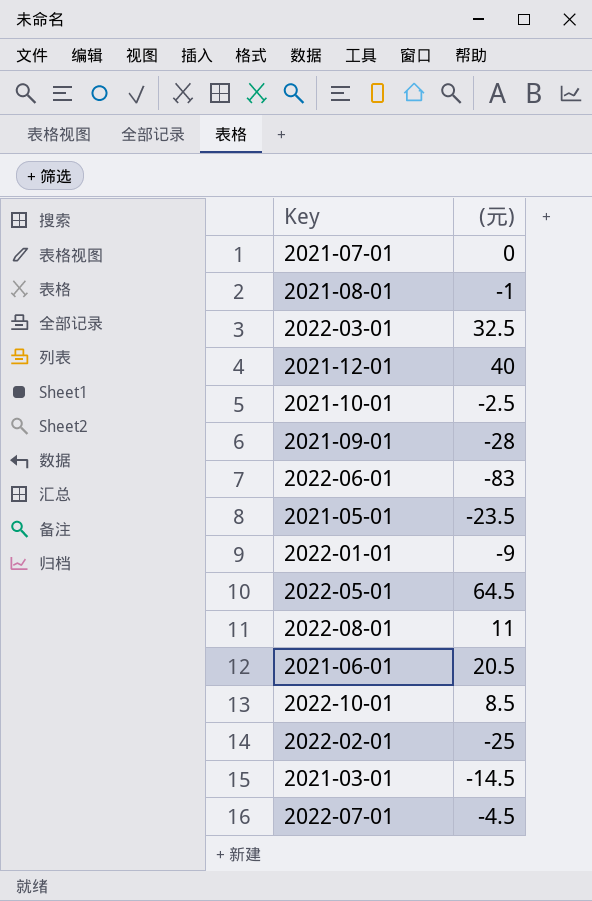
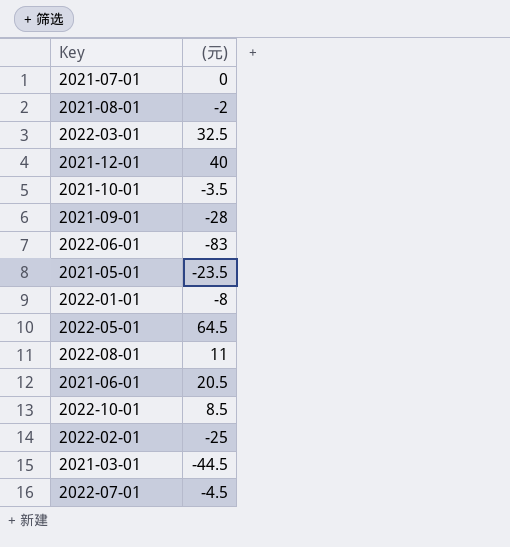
2021-08-01 | (元): -1 -> -2
2021-10-01 | (元): -2.5 -> -3.5
2022-01-01 | (元): -9 -> -8
2021-03-01 | (元): -14.5 -> -44.5

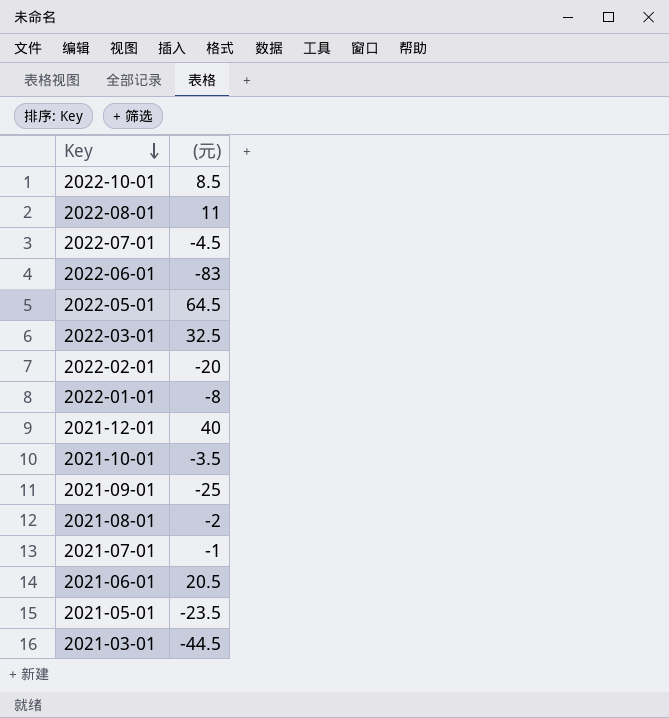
row order: none -> Key descending
2022-02-01 | (元): -25 -> -20
2021-09-01 | (元): -28 -> -25
2021-07-01 | (元): 0 -> -1

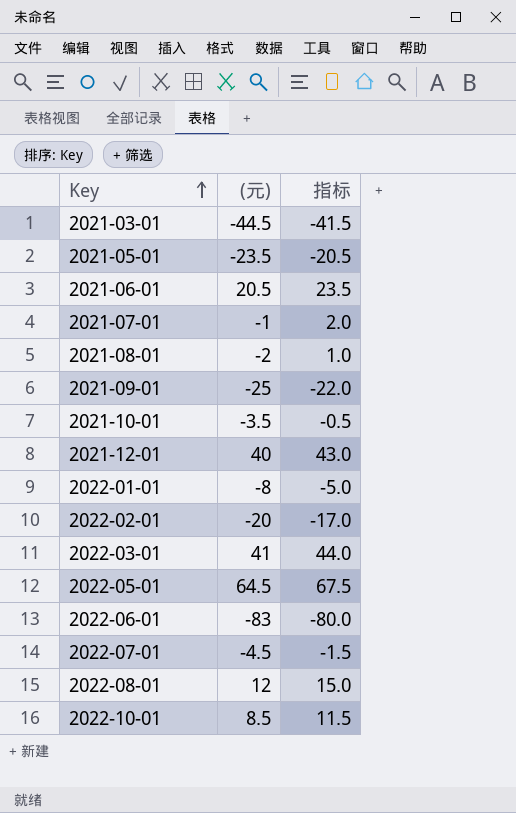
row order: Key descending -> Key ascending
column 指标 | formula: none -> [(元)] + 3
2022-03-01 | (元): 32.5 -> 41
2022-08-01 | (元): 11 -> 12

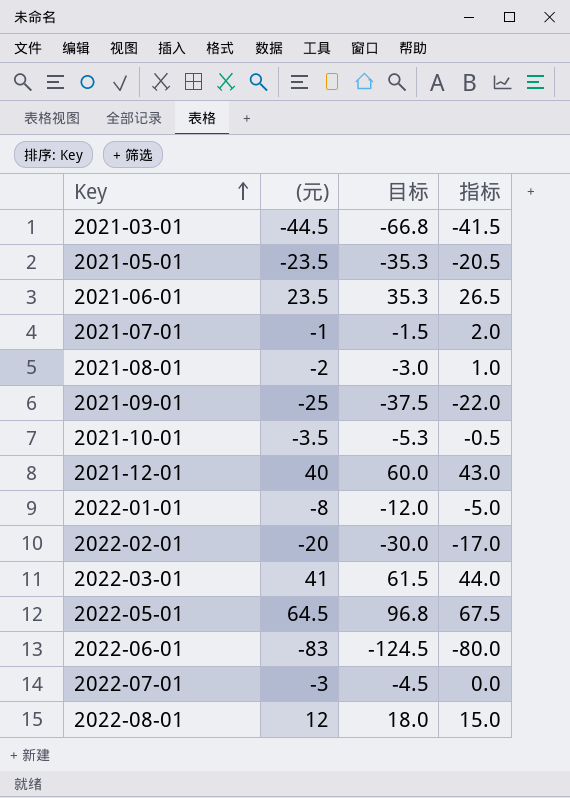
column 目标 | formula: none -> [(元)] * 1.5
row 2022-10-01: 8.5 | 11.5 -> none
2021-06-01 | (元): 20.5 -> 23.5
2021-06-01 | 指标: 23.5 -> 26.5
2022-07-01 | (元): -4.5 -> -3
2022-07-01 | 指标: -1.5 -> 0.0

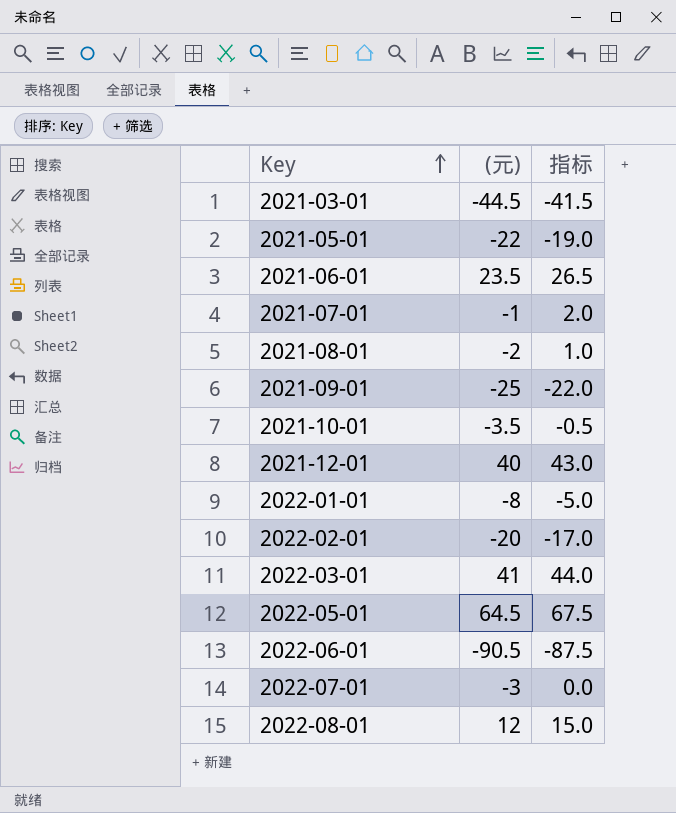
column 目标 | formula: [(元)] * 1.5 -> none
2021-05-01 | (元): -23.5 -> -22
2021-05-01 | 指标: -20.5 -> -19.0
2022-06-01 | (元): -83 -> -90.5
2022-06-01 | 指标: -80.0 -> -87.5

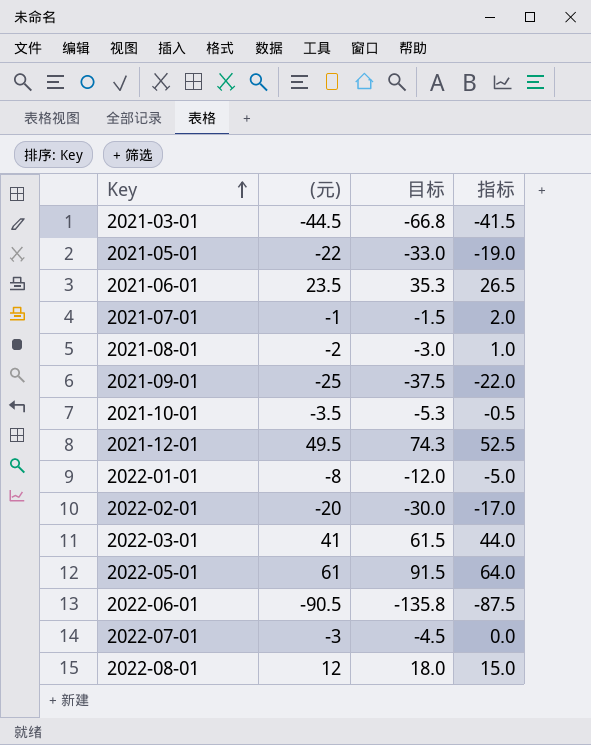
column 目标 | formula: none -> [(元)] * 1.5
2021-12-01 | (元): 40 -> 49.5
2021-12-01 | 指标: 43.0 -> 52.5
2022-05-01 | (元): 64.5 -> 61
2022-05-01 | 指标: 67.5 -> 64.0

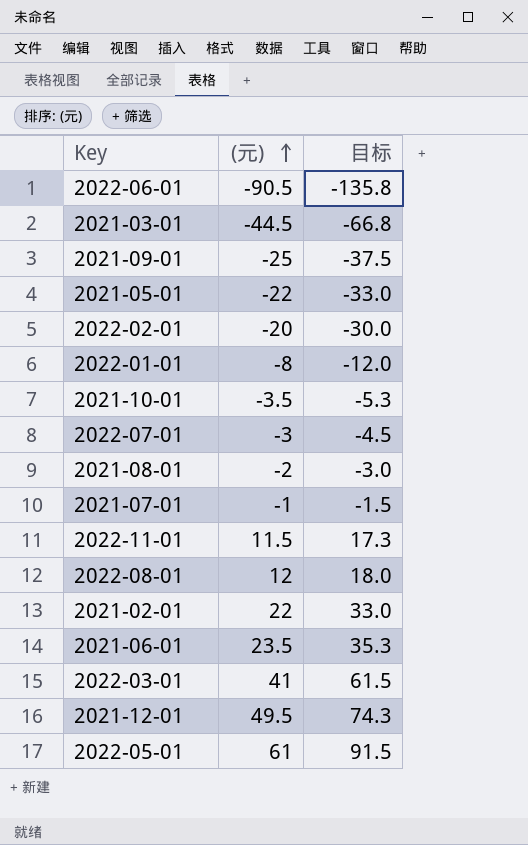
row order: Key ascending -> (元) ascending
column 指标 | formula: [(元)] + 3 -> none
row 2022-11-01: none -> 11.5 | 17.3
row 2021-02-01: none -> 22 | 33.0

